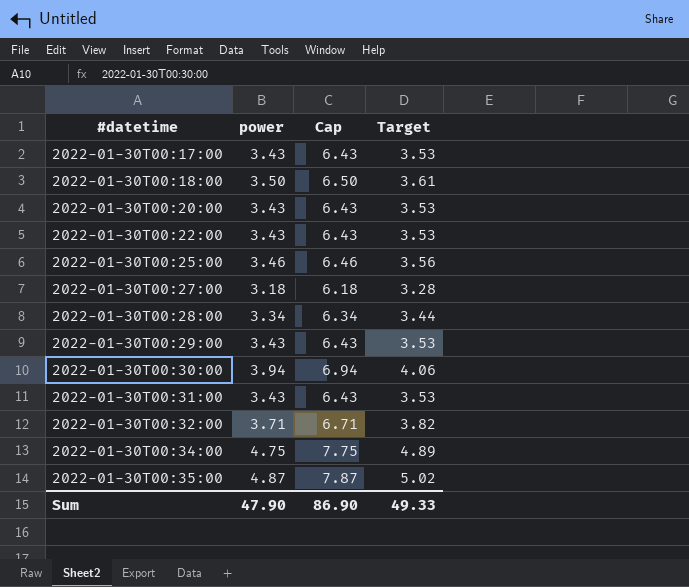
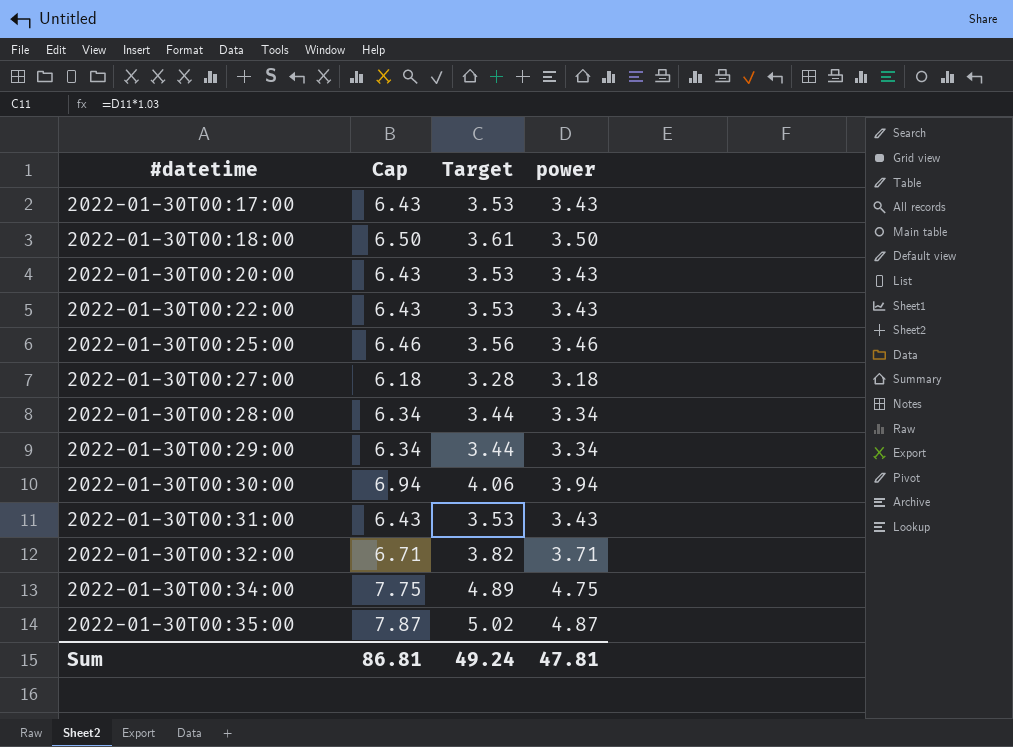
column power | position: 2 -> 4
2022-01-30T00:29:00 | Cap: 6.43 -> 6.34
2022-01-30T00:29:00 | Target: 3.53 -> 3.44
2022-01-30T00:29:00 | power: 3.43 -> 3.34
Sum | Cap: 86.90 -> 86.81
Sum | Target: 49.33 -> 49.24
Sum | power: 47.90 -> 47.81

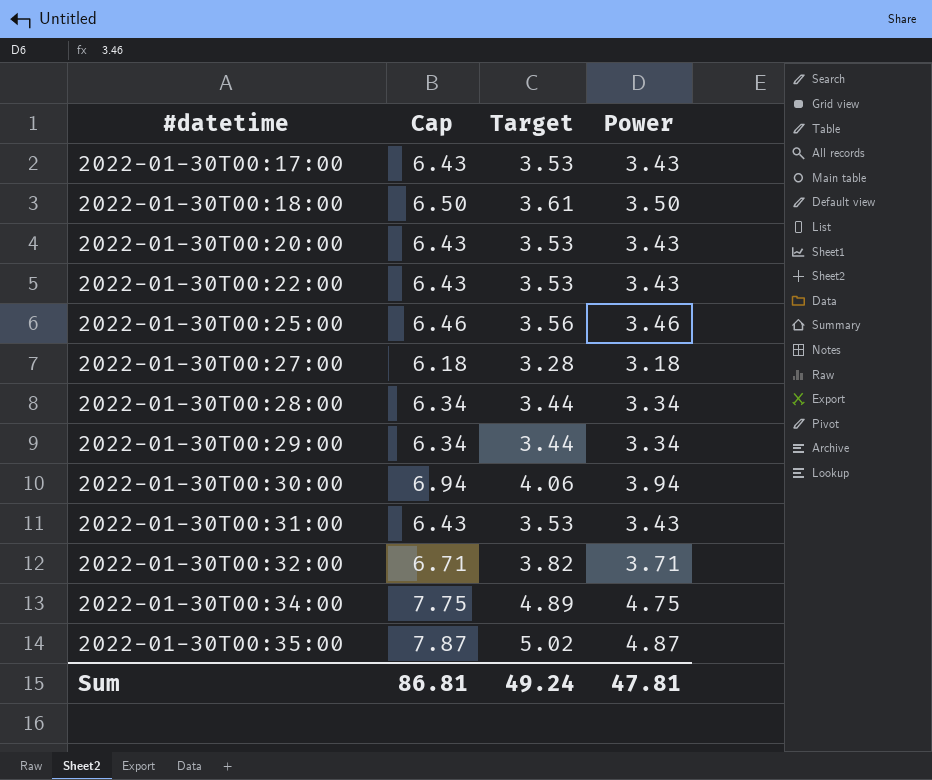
column name: power -> Power

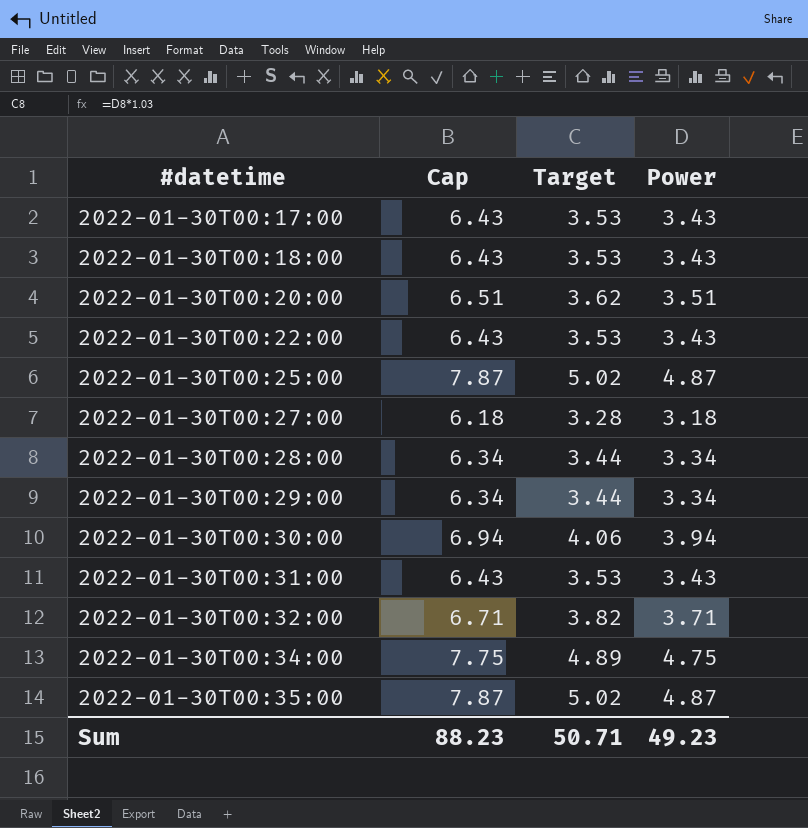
2022-01-30T00:18:00 | Cap: 6.50 -> 6.43
2022-01-30T00:18:00 | Target: 3.61 -> 3.53
2022-01-30T00:18:00 | Power: 3.50 -> 3.43
2022-01-30T00:20:00 | Cap: 6.43 -> 6.51
2022-01-30T00:20:00 | Target: 3.53 -> 3.62
2022-01-30T00:20:00 | Power: 3.43 -> 3.51
2022-01-30T00:25:00 | Cap: 6.46 -> 7.87
2022-01-30T00:25:00 | Target: 3.56 -> 5.02
2022-01-30T00:25:00 | Power: 3.46 -> 4.87
Sum | Cap: 86.81 -> 88.23
Sum | Target: 49.24 -> 50.71
Sum | Power: 47.81 -> 49.23

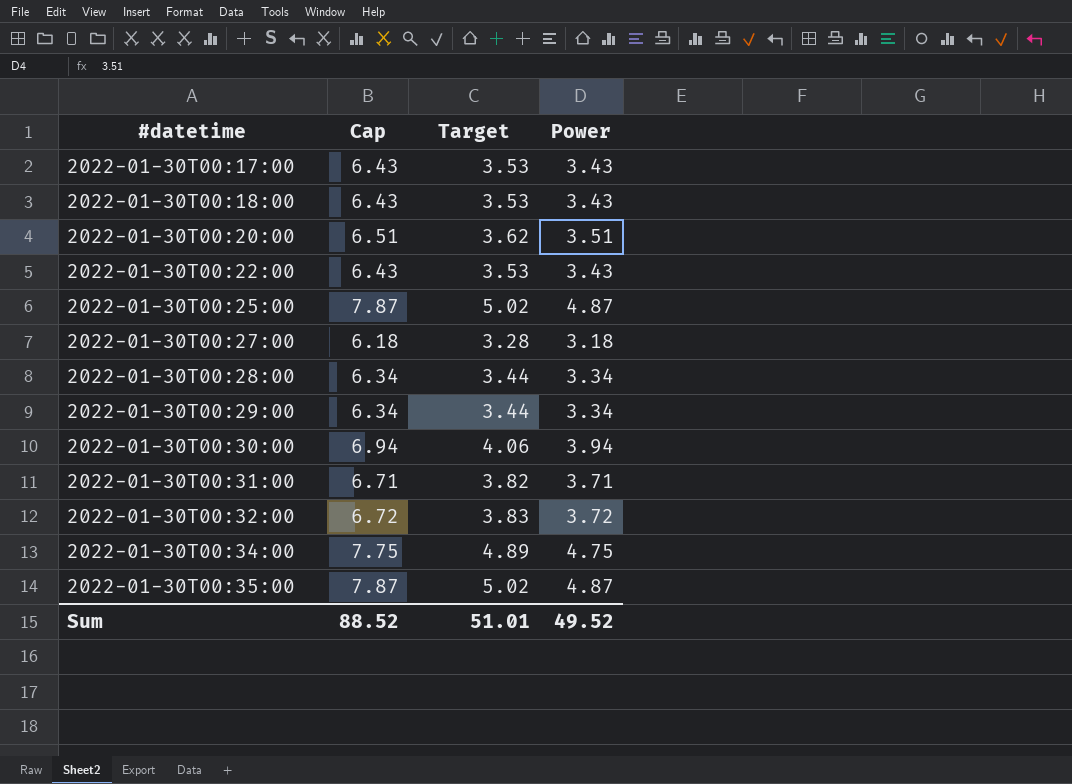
2022-01-30T00:31:00 | Cap: 6.43 -> 6.71
2022-01-30T00:31:00 | Target: 3.53 -> 3.82
2022-01-30T00:31:00 | Power: 3.43 -> 3.71
2022-01-30T00:32:00 | Cap: 6.71 -> 6.72
2022-01-30T00:32:00 | Target: 3.82 -> 3.83
2022-01-30T00:32:00 | Power: 3.71 -> 3.72
Sum | Cap: 88.23 -> 88.52
Sum | Target: 50.71 -> 51.01
Sum | Power: 49.23 -> 49.52

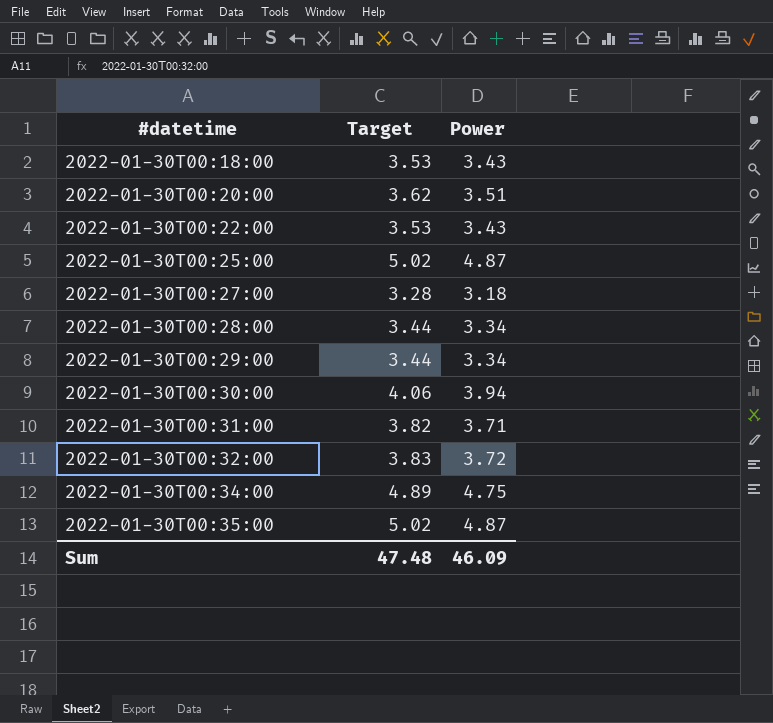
column Cap | formula: [Power] + 3 -> none
row 2022-01-30T00:17:00: 6.43 | 3.53 | 3.43 -> none
Sum | Target: 51.01 -> 47.48
Sum | Power: 49.52 -> 46.09

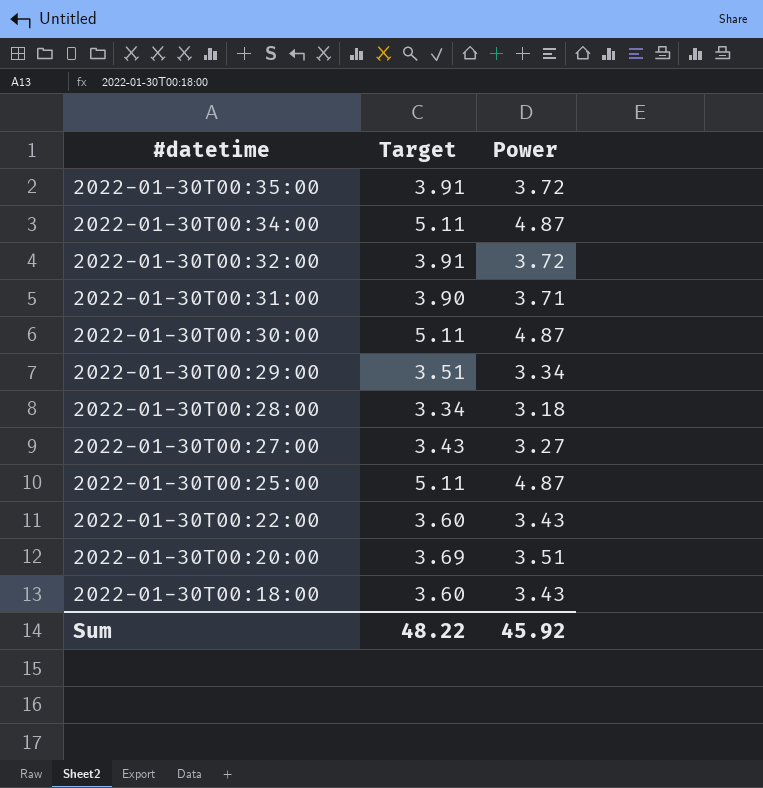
row order: #datetime ascending -> #datetime descending
column Target | formula: [Power] * 1.03 -> [Power] * 1.05
2022-01-30T00:35:00 | Power: 4.87 -> 3.72
2022-01-30T00:34:00 | Power: 4.75 -> 4.87
2022-01-30T00:30:00 | Power: 3.94 -> 4.87
2022-01-30T00:28:00 | Power: 3.34 -> 3.18
2022-01-30T00:27:00 | Power: 3.18 -> 3.27
Sum | Target: 47.48 -> 48.22
Sum | Power: 46.09 -> 45.92

